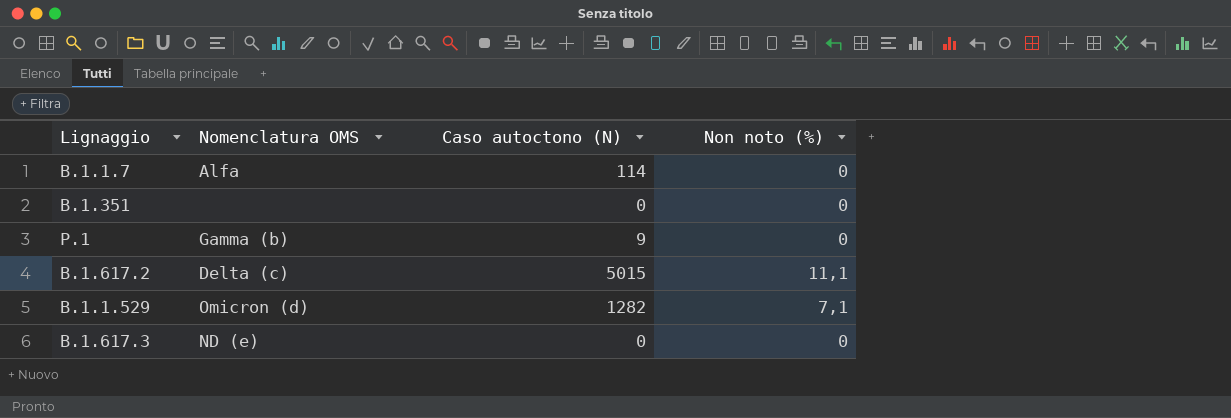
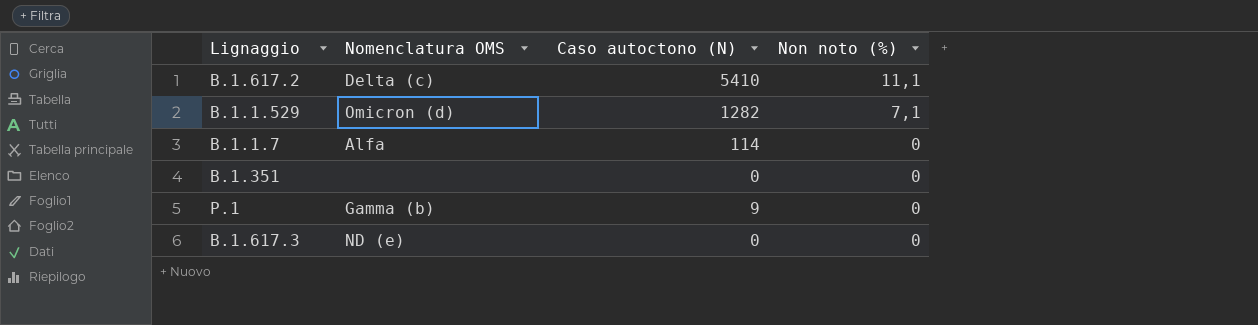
row order: none -> Non noto (%) descending
B.1.617.2 | Caso autoctono (N): 5015 -> 5410

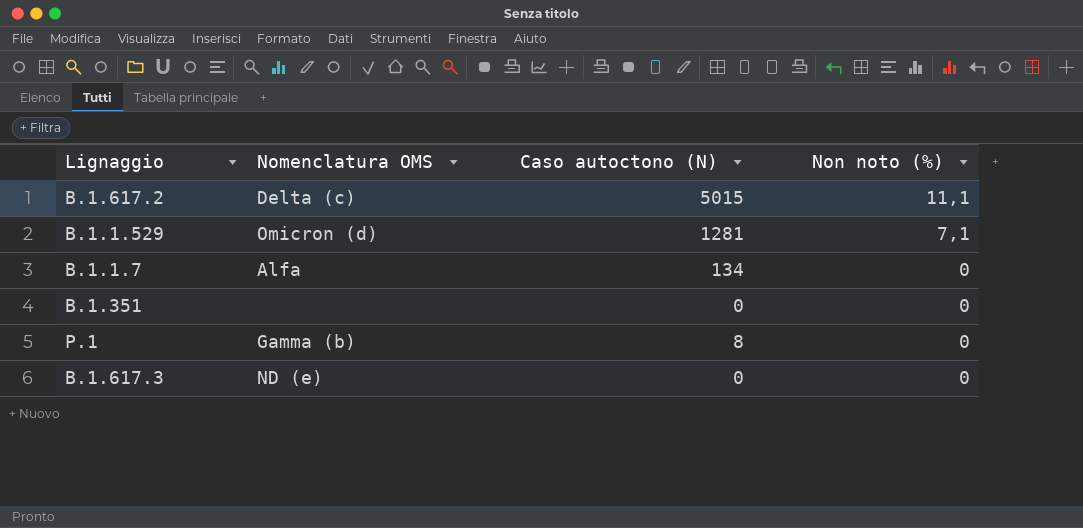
B.1.617.2 | Caso autoctono (N): 5410 -> 5015
B.1.1.529 | Caso autoctono (N): 1282 -> 1281
B.1.1.7 | Caso autoctono (N): 114 -> 134
P.1 | Caso autoctono (N): 9 -> 8

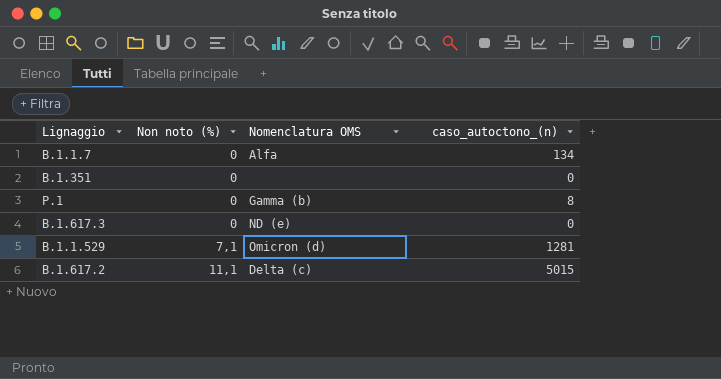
row order: Non noto (%) descending -> Non noto (%) ascending
column Non noto (%) | position: 4 -> 2
column name: Caso autoctono (N) -> caso_autoctono_(n)

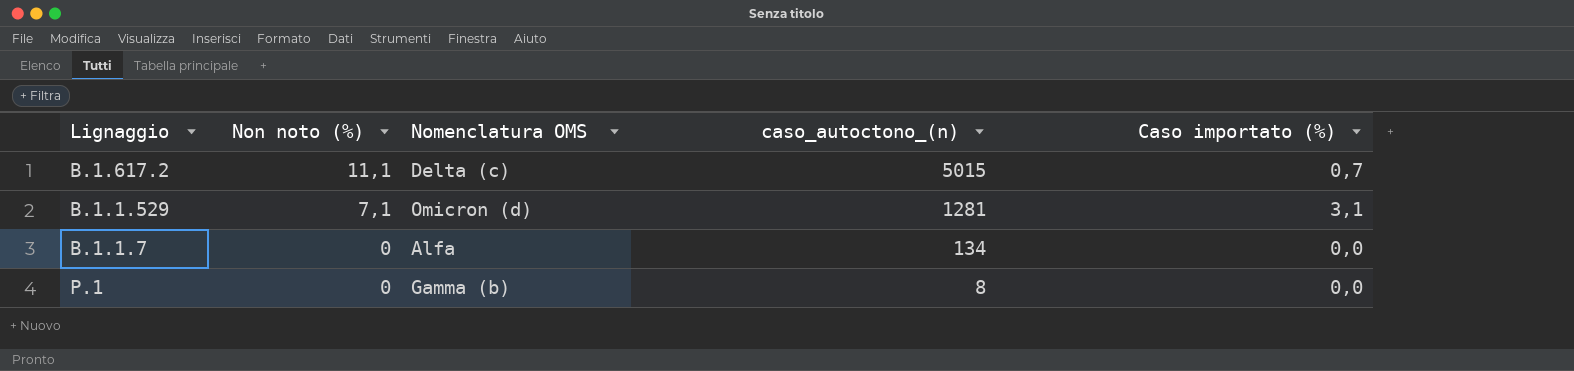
row order: Non noto (%) ascending -> Non noto (%) descending
column Caso importato (%) | position: none -> 5
row B.1.351: 0 | none | 0 -> none
row B.1.617.3: 0 | ND (e) | 0 -> none

